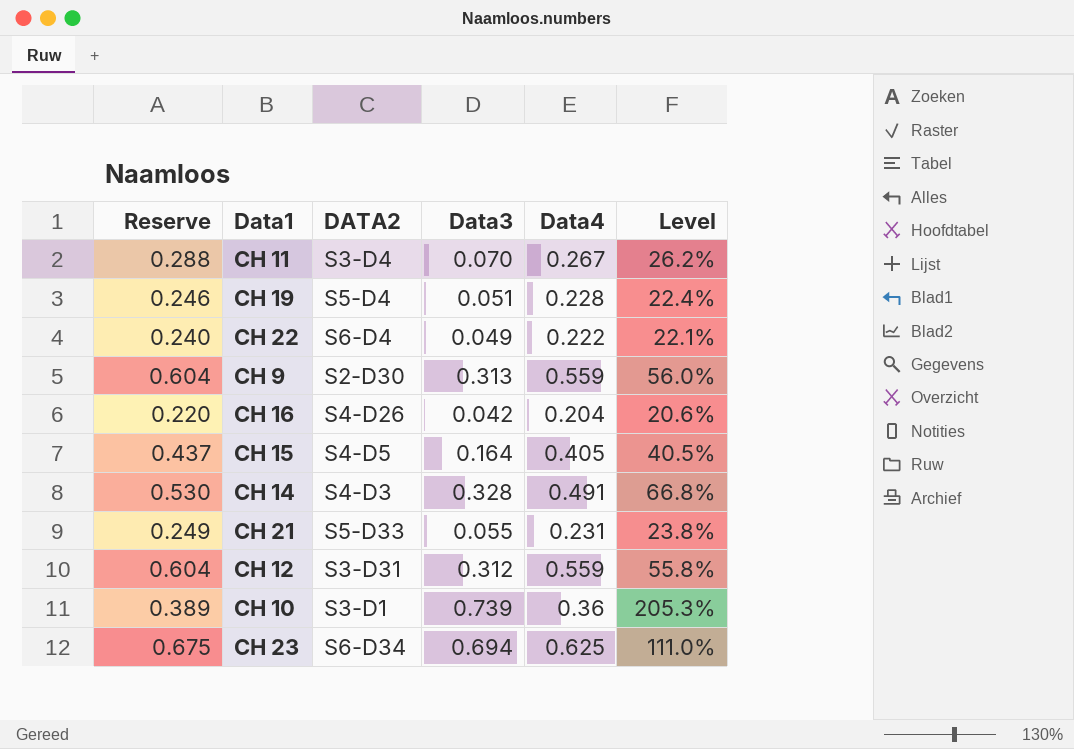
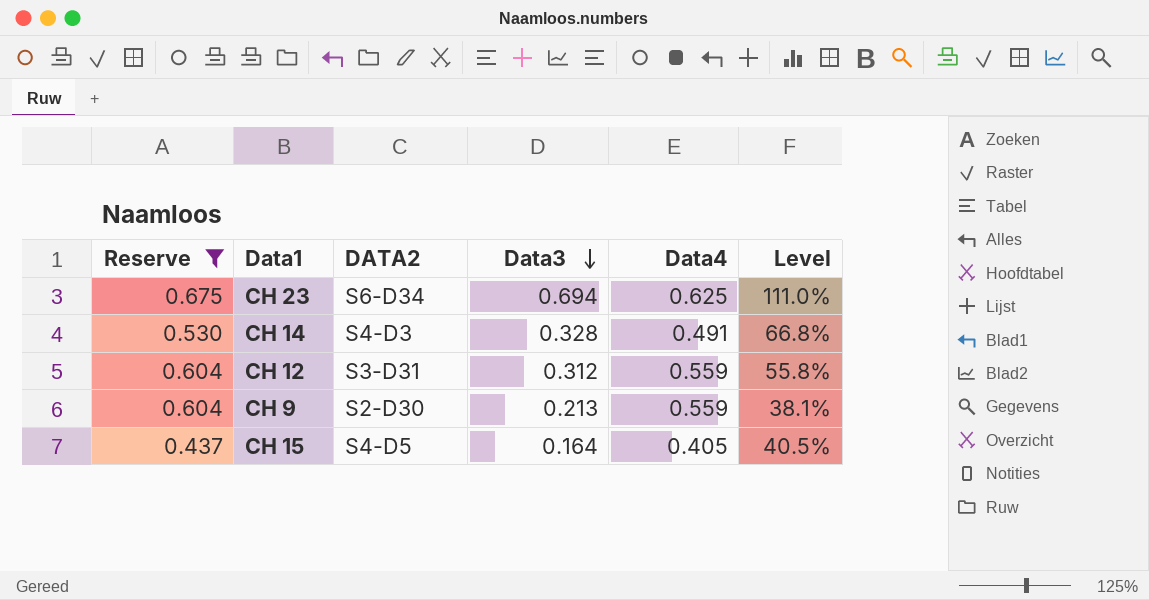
filter: none -> Reserve >= 0.437
row order: none -> Data3 descending
CH 9 | Data3: 0.313 -> 0.213
CH 9 | Level: 56.0% -> 38.1%

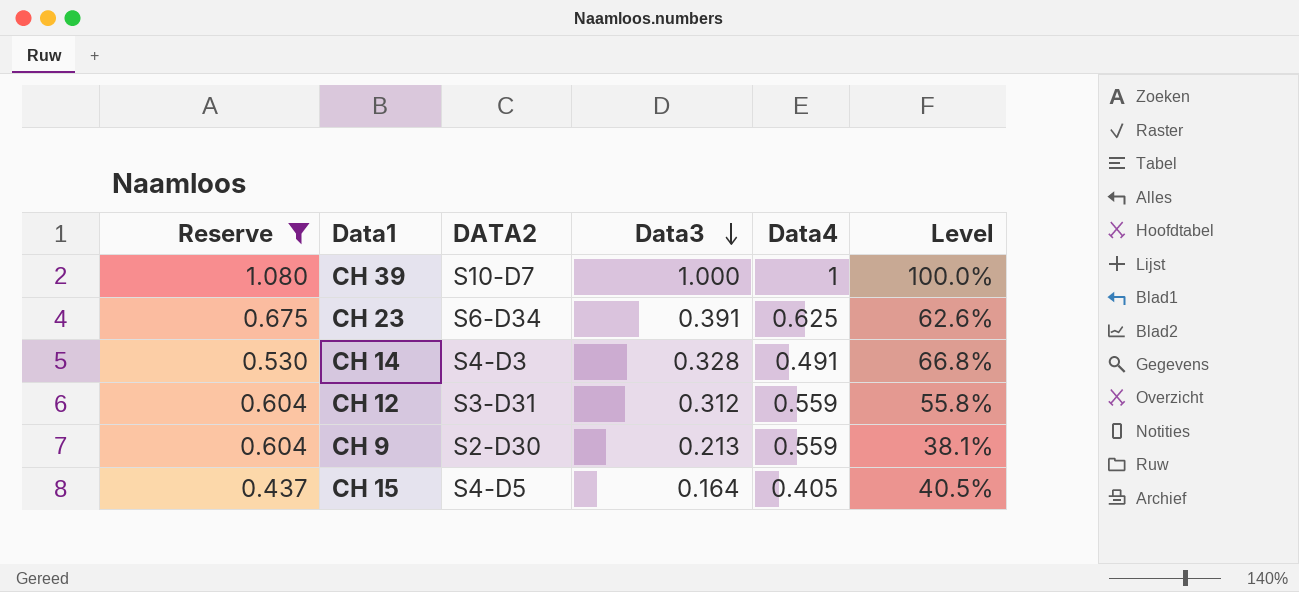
row CH 39: none -> 1.080 | S10-D7 | 1.000 | 1 | 100.0%
CH 23 | Data3: 0.694 -> 0.391
CH 23 | Level: 111.0% -> 62.6%

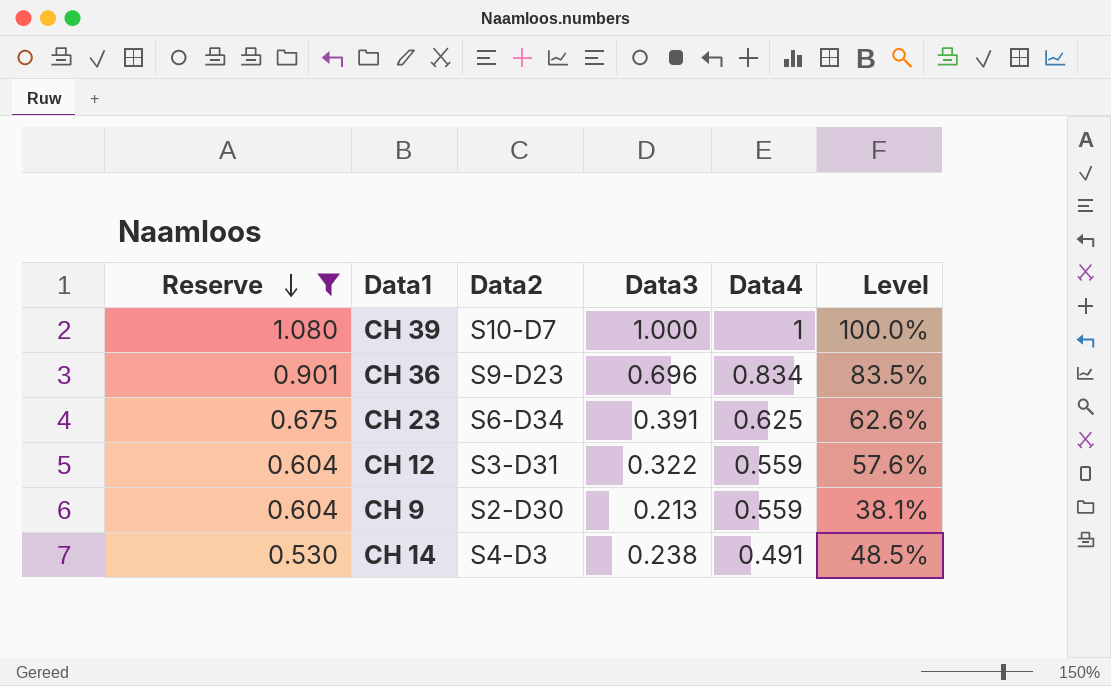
row order: Data3 descending -> Reserve descending
column name: DATA2 -> Data2
row CH 15: 0.437 | S4-D5 | 0.164 | 0.405 | 40.5% -> none
row CH 36: none -> 0.901 | S9-D23 | 0.696 | 0.834 | 83.5%
CH 12 | Data3: 0.312 -> 0.322
CH 12 | Level: 55.8% -> 57.6%
CH 14 | Data3: 0.328 -> 0.238
CH 14 | Level: 66.8% -> 48.5%

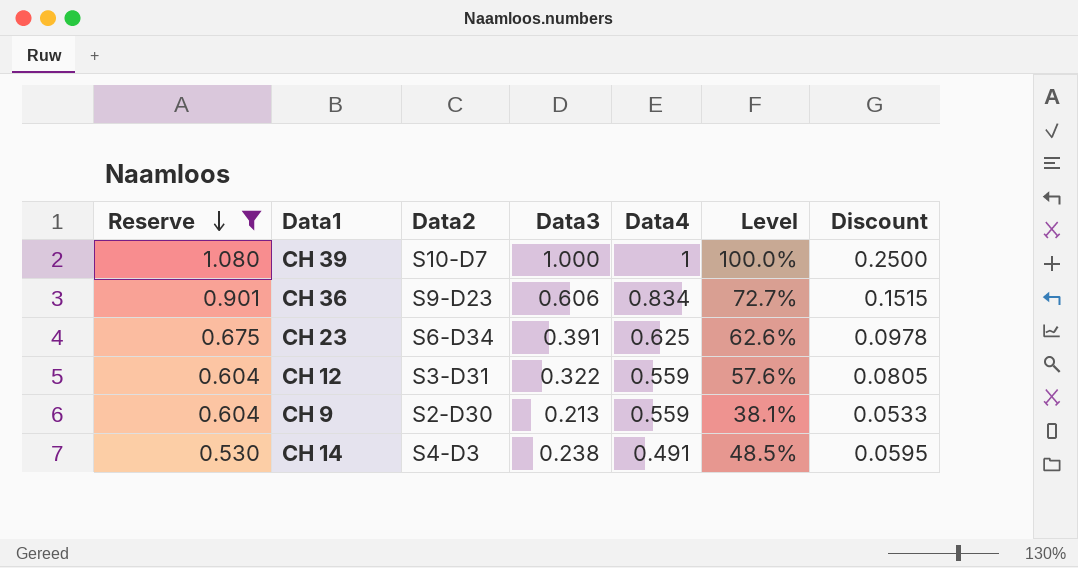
column Discount | formula: none -> [Data3] * 0.25
CH 36 | Data3: 0.696 -> 0.606
CH 36 | Level: 83.5% -> 72.7%

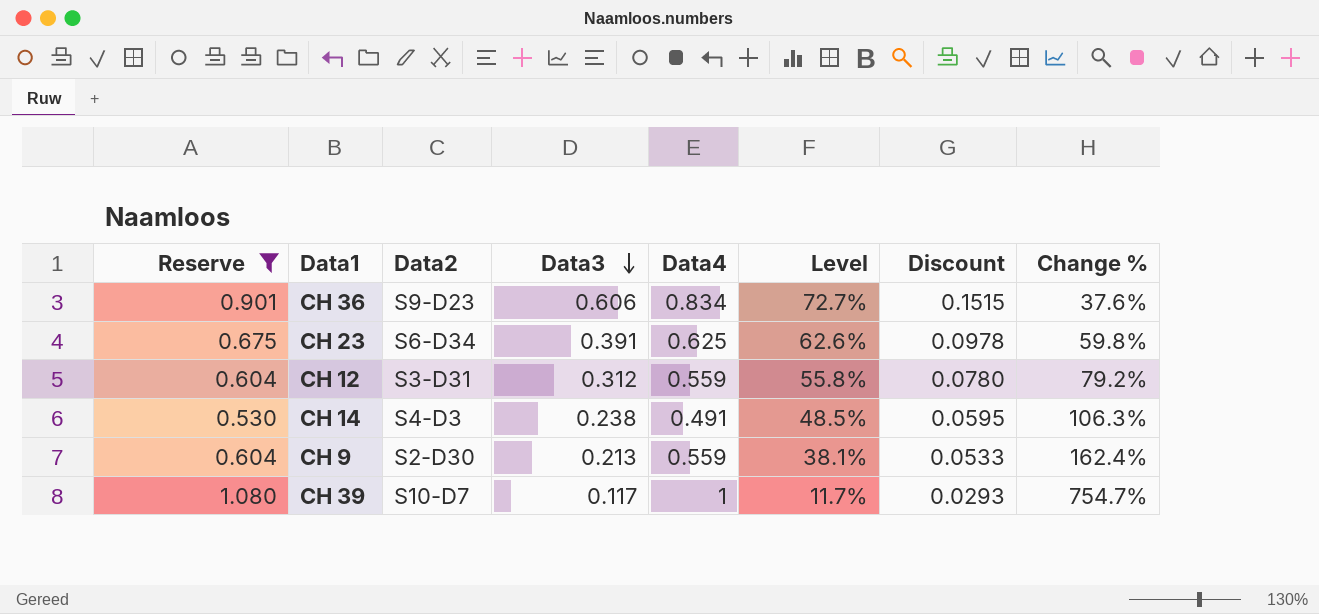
row order: Reserve descending -> Data3 descending
column Change % | formula: none -> ([Data4] - [Data3]) / [Data3]
CH 12 | Data3: 0.322 -> 0.312
CH 12 | Level: 57.6% -> 55.8%
CH 12 | Discount: 0.0805 -> 0.0780
CH 39 | Data3: 1.000 -> 0.117
CH 39 | Level: 100.0% -> 11.7%
CH 39 | Discount: 0.2500 -> 0.0293

